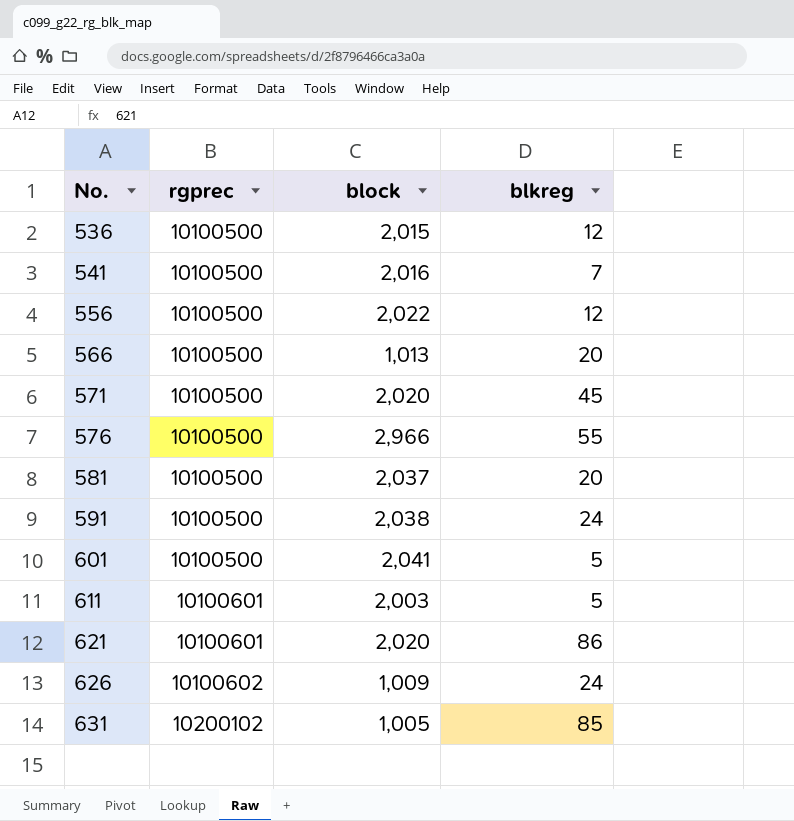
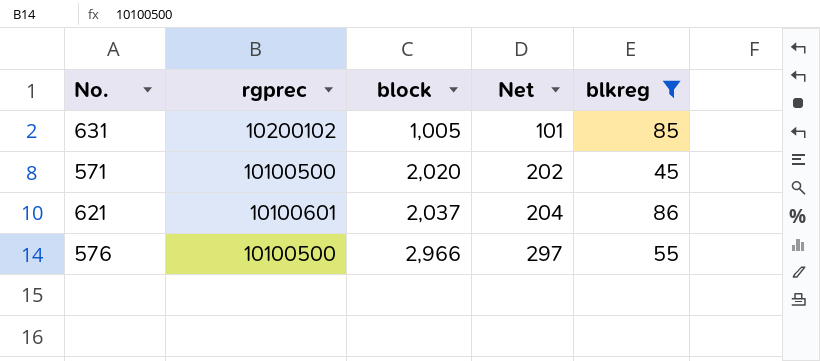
filter: none -> blkreg >= 45
row order: No. ascending -> block ascending
column Net | formula: none -> [block] * 0.1
621 | block: 2,020 -> 2,037

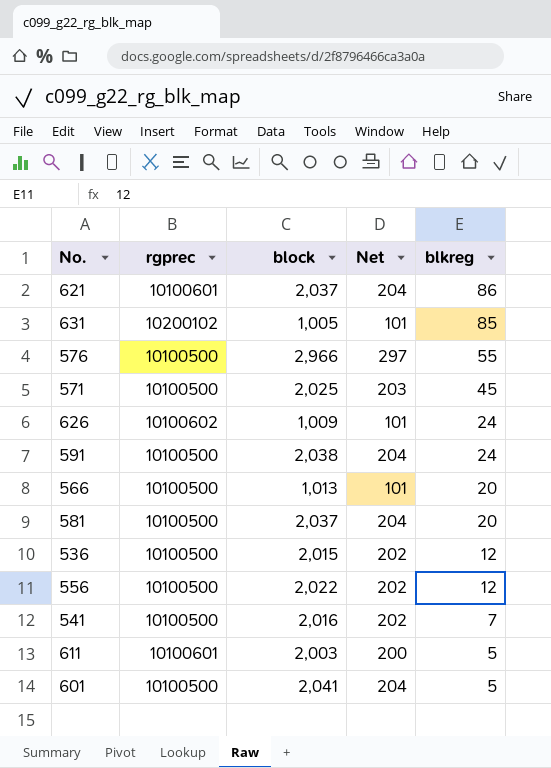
filter: blkreg >= 45 -> none
row order: block ascending -> blkreg descending
571 | block: 2,020 -> 2,025
571 | Net: 202 -> 203

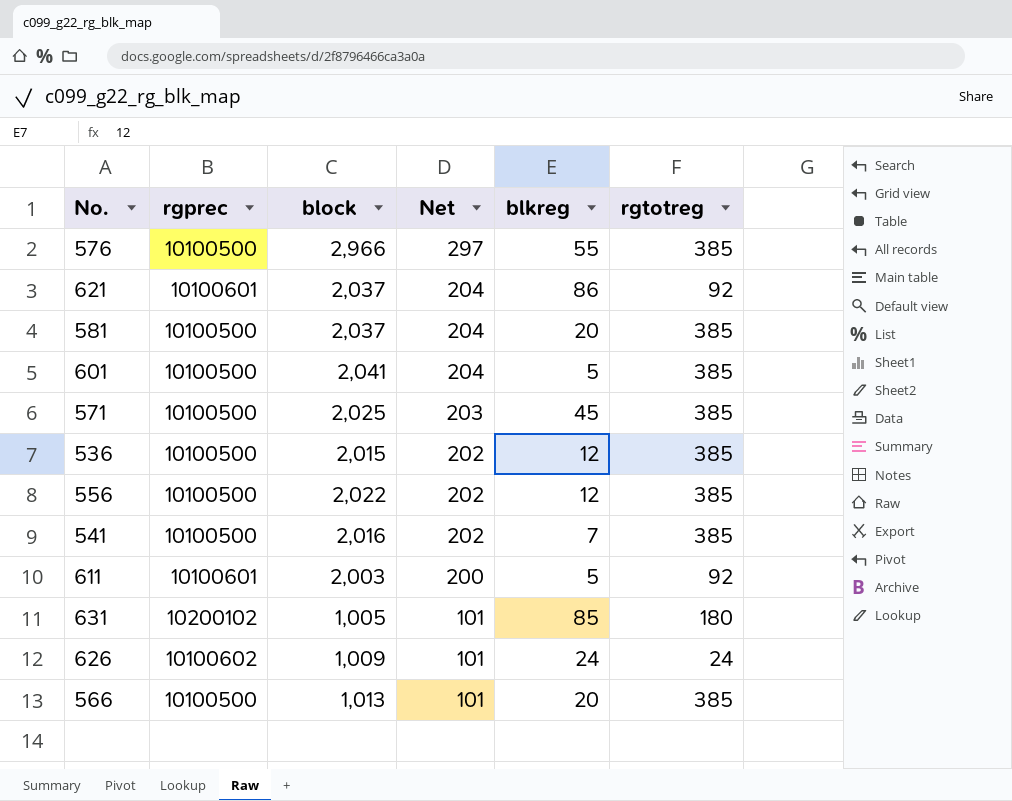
row order: blkreg descending -> Net descending
column rgtotreg | position: none -> 6
row 591: 10100500 | 2,038 | 204 | 24 -> none

